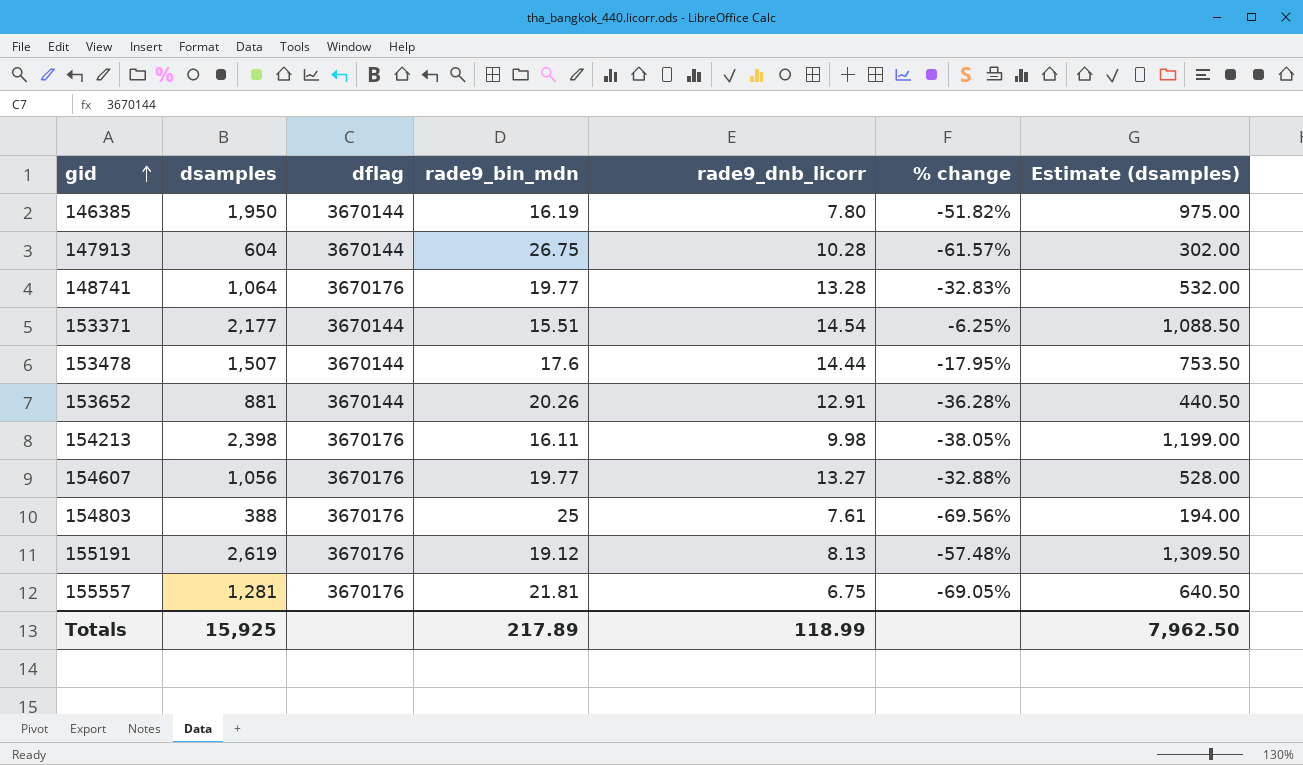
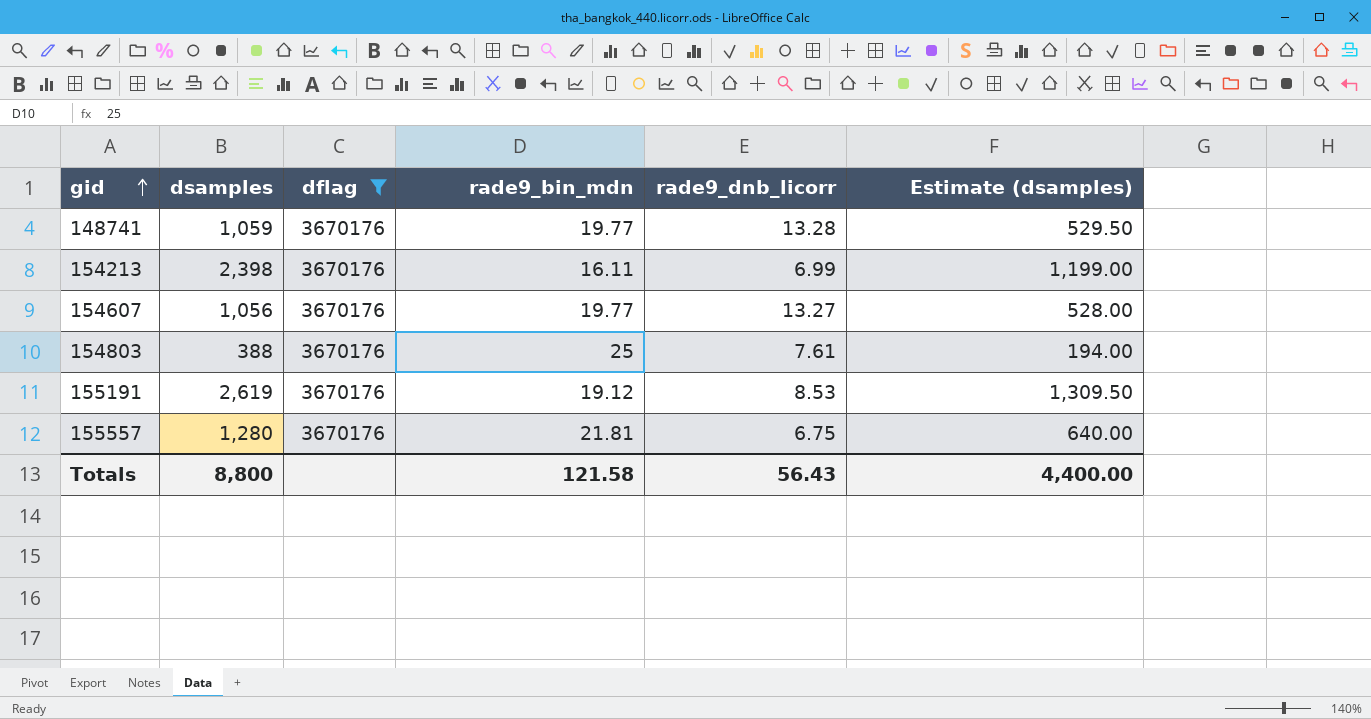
filter: none -> dflag = 3670176
column % change | formula: ([rade9_dnb_licorr] - [rade9_bin_mdn]) / [rade9_bin_mdn] -> none
148741 | dsamples: 1,064 -> 1,059
148741 | Estimate (dsamples): 532.00 -> 529.50
154213 | rade9_dnb_licorr: 9.98 -> 6.99
155191 | rade9_dnb_licorr: 8.13 -> 8.53
155557 | dsamples: 1,281 -> 1,280
155557 | Estimate (dsamples): 640.50 -> 640.00
Totals | dsamples: 15,925 -> 8,800
Totals | rade9_bin_mdn: 217.89 -> 121.58
Totals | rade9_dnb_licorr: 118.99 -> 56.43
Totals | Estimate (dsamples): 7,962.50 -> 4,400.00

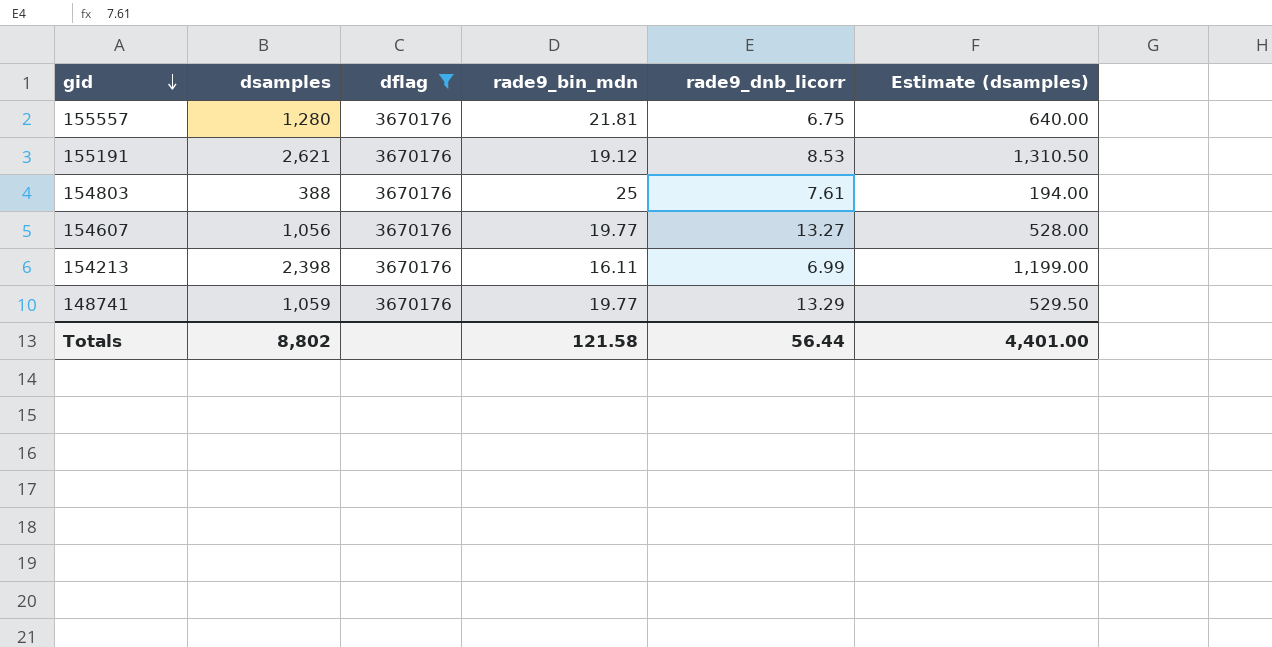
row order: gid ascending -> gid descending
155191 | dsamples: 2,619 -> 2,621
155191 | Estimate (dsamples): 1,309.50 -> 1,310.50
148741 | rade9_dnb_licorr: 13.28 -> 13.29
Totals | dsamples: 8,800 -> 8,802
Totals | rade9_dnb_licorr: 56.43 -> 56.44
Totals | Estimate (dsamples): 4,400.00 -> 4,401.00

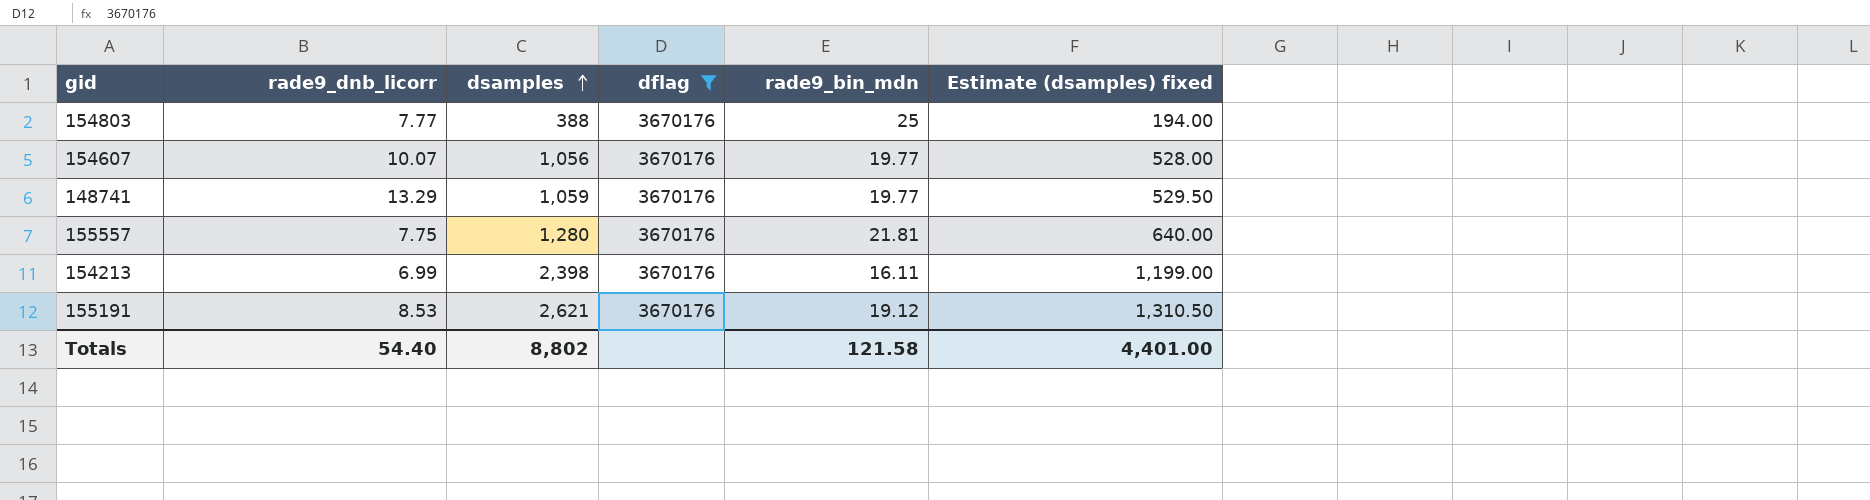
row order: gid descending -> dsamples ascending
column rade9_dnb_licorr | position: 5 -> 2
column name: Estimate (dsamples) -> Estimate (dsamples) fixed
154803 | rade9_dnb_licorr: 7.61 -> 7.77
154607 | rade9_dnb_licorr: 13.27 -> 10.07
155557 | rade9_dnb_licorr: 6.75 -> 7.75
Totals | rade9_dnb_licorr: 56.44 -> 54.40

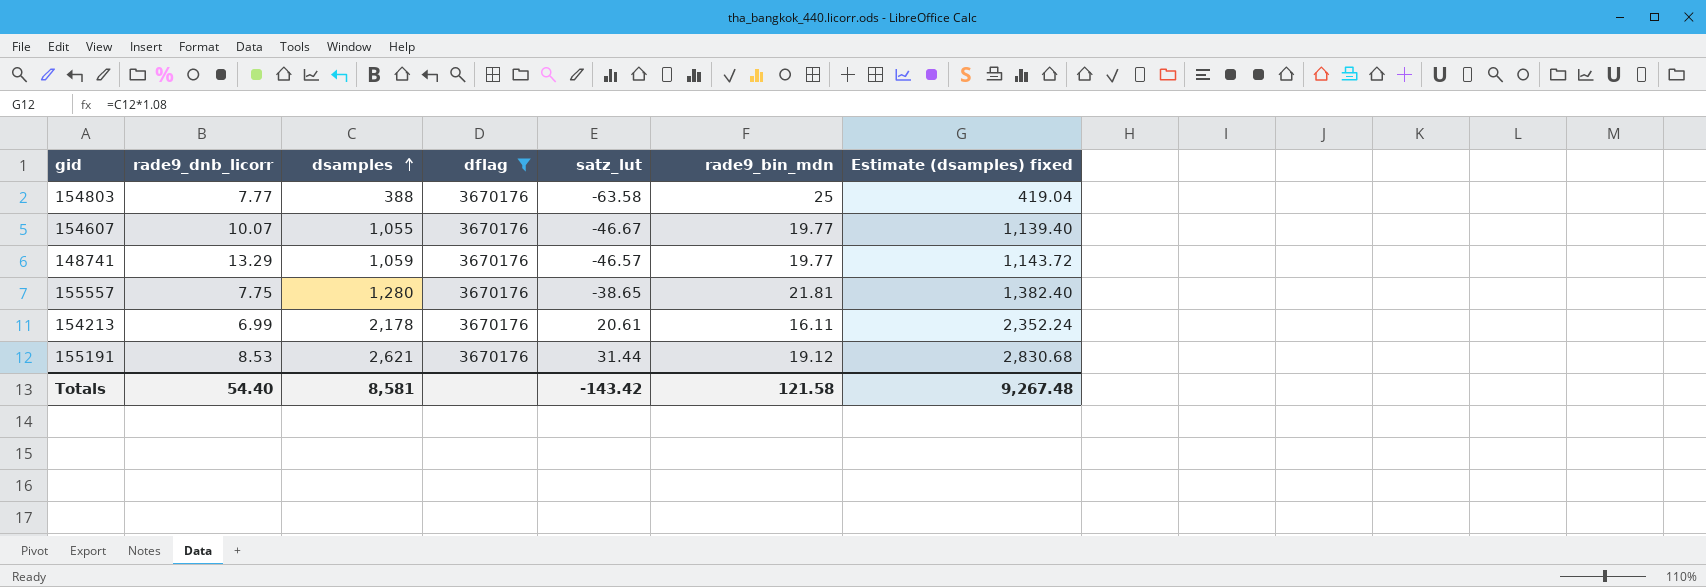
column satz_lut | position: none -> 5
column Estimate (dsamples) fixed | formula: [dsamples] * 0.5 -> [dsamples] * 1.08
154607 | dsamples: 1,056 -> 1,055
154213 | dsamples: 2,398 -> 2,178
Totals | dsamples: 8,802 -> 8,581
Totals | Estimate (dsamples) fixed: 4,401.00 -> 9,267.48

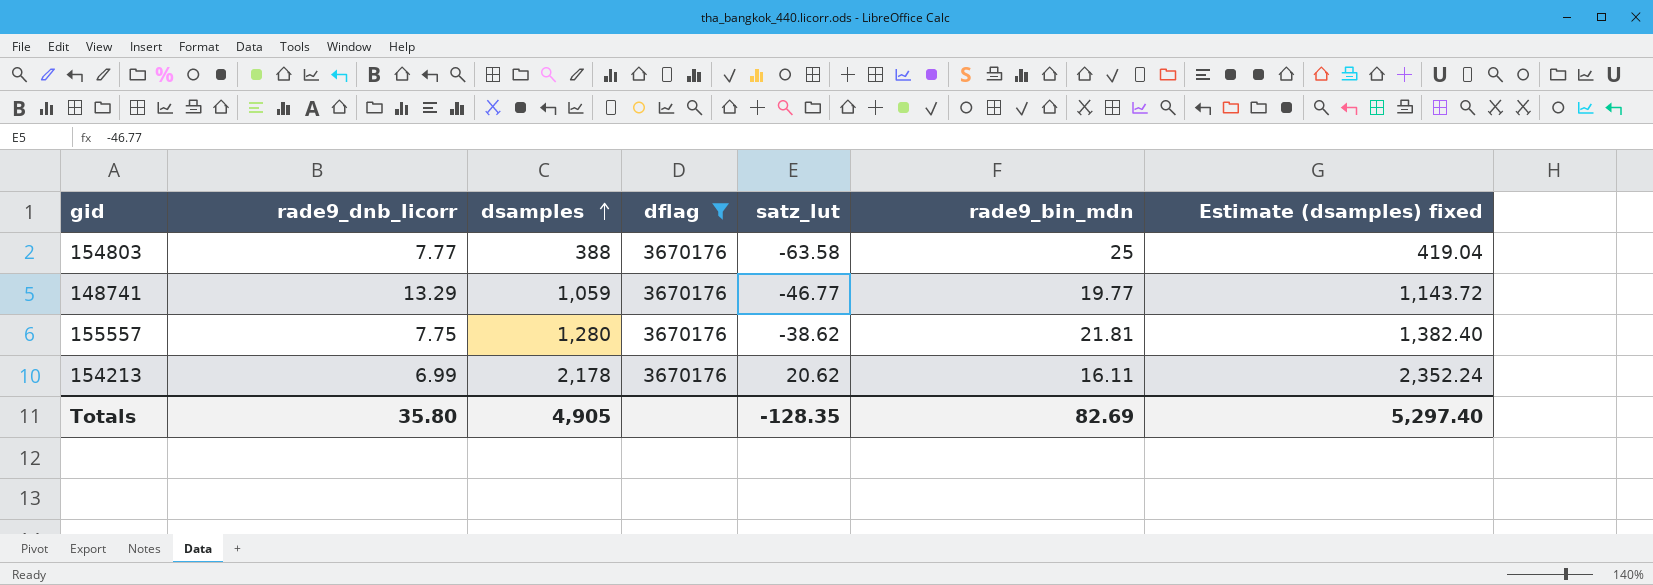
row 154607: 10.07 | 1,055 | 3670176 | -46.67 | 19.77 | 1,139.40 -> none
row 155191: 8.53 | 2,621 | 3670176 | 31.44 | 19.12 | 2,830.68 -> none
148741 | satz_lut: -46.57 -> -46.77
155557 | satz_lut: -38.65 -> -38.62
154213 | satz_lut: 20.61 -> 20.62
Totals | rade9_dnb_licorr: 54.40 -> 35.80
Totals | dsamples: 8,581 -> 4,905
Totals | satz_lut: -143.42 -> -128.35
Totals | rade9_bin_mdn: 121.58 -> 82.69
Totals | Estimate (dsamples) fixed: 9,267.48 -> 5,297.40

